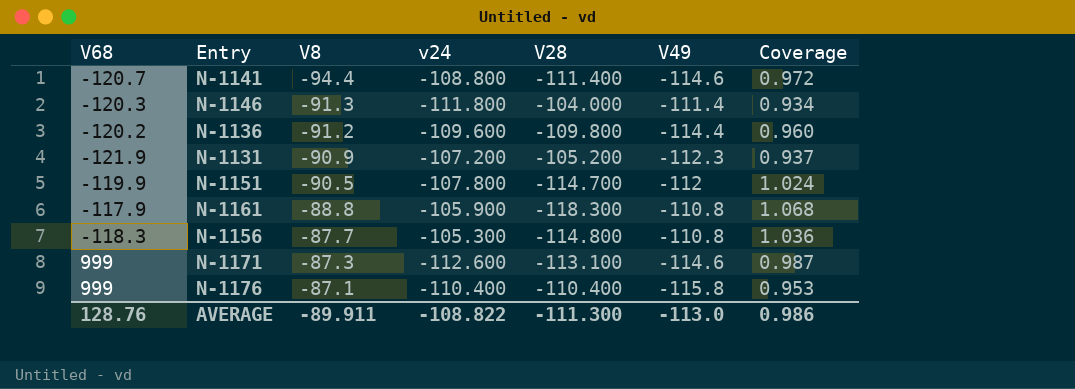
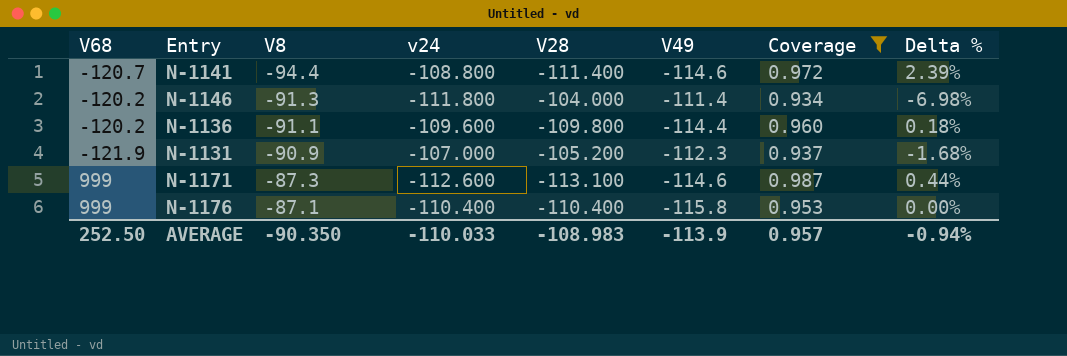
filter: none -> Coverage <= 0.987
column Delta % | formula: none -> ([V28] - [v24]) / [v24]
N-1146 | V68: -120.3 -> -120.2
N-1136 | V8: -91.2 -> -91.1
N-1131 | v24: -107.200 -> -107.000
AVERAGE | V68: 128.76 -> 252.50
AVERAGE | V8: -89.911 -> -90.350
AVERAGE | v24: -108.822 -> -110.033
AVERAGE | V28: -111.300 -> -108.983
AVERAGE | V49: -113.0 -> -113.9
AVERAGE | Coverage: 0.986 -> 0.957

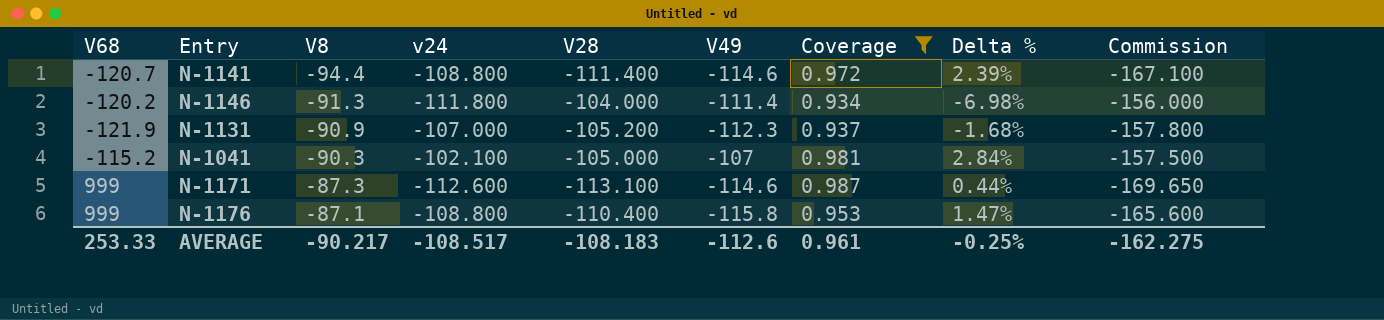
column Commission | formula: none -> [V28] * 1.5
row N-1136: -120.2 | -91.1 | -109.600 | -109.800 | -114.4 | 0.960 | 0.18% -> none
row N-1041: none -> -115.2 | -90.3 | -102.100 | -105.000 | -107 | 0.981 | 2.84% | -157.500
N-1176 | v24: -110.400 -> -108.800
N-1176 | Delta %: 0.00% -> 1.47%
AVERAGE | V68: 252.50 -> 253.33
AVERAGE | V8: -90.350 -> -90.217
AVERAGE | v24: -110.033 -> -108.517
AVERAGE | V28: -108.983 -> -108.183
AVERAGE | V49: -113.9 -> -112.6
AVERAGE | Coverage: 0.957 -> 0.961
AVERAGE | Delta %: -0.94% -> -0.25%

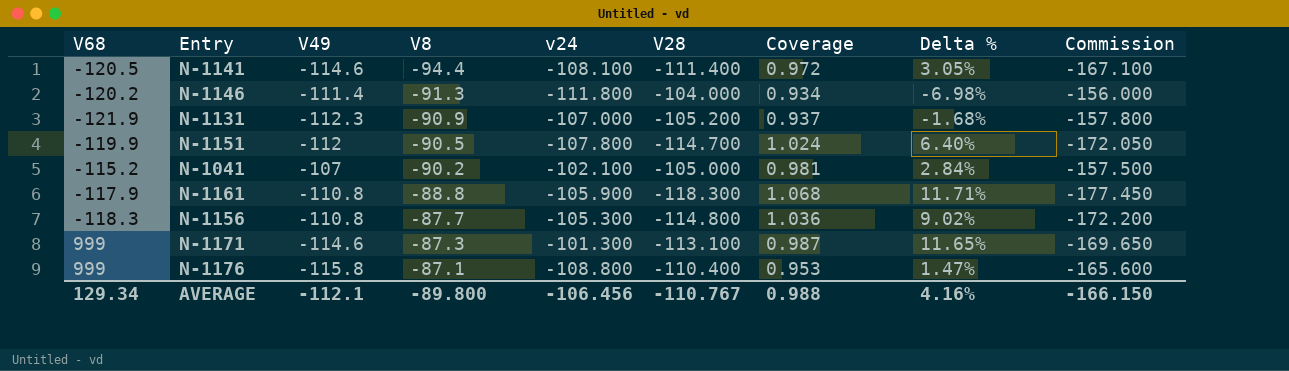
filter: Coverage <= 0.987 -> none
column V49 | position: 6 -> 3
N-1141 | V68: -120.7 -> -120.5
N-1141 | v24: -108.800 -> -108.100
N-1141 | Delta %: 2.39% -> 3.05%
N-1041 | V8: -90.3 -> -90.2
N-1171 | v24: -112.600 -> -101.300
N-1171 | Delta %: 0.44% -> 11.65%
AVERAGE | V68: 253.33 -> 129.34
AVERAGE | V49: -112.6 -> -112.1
AVERAGE | V8: -90.217 -> -89.800
AVERAGE | v24: -108.517 -> -106.456
AVERAGE | V28: -108.183 -> -110.767
AVERAGE | Coverage: 0.961 -> 0.988
AVERAGE | Delta %: -0.25% -> 4.16%
AVERAGE | Commission: -162.275 -> -166.150

